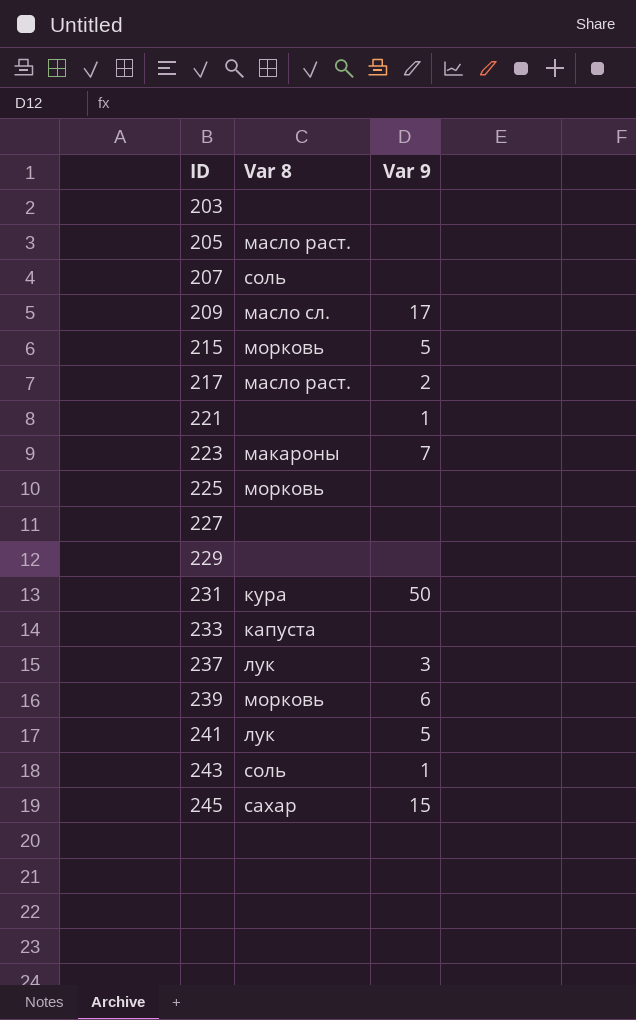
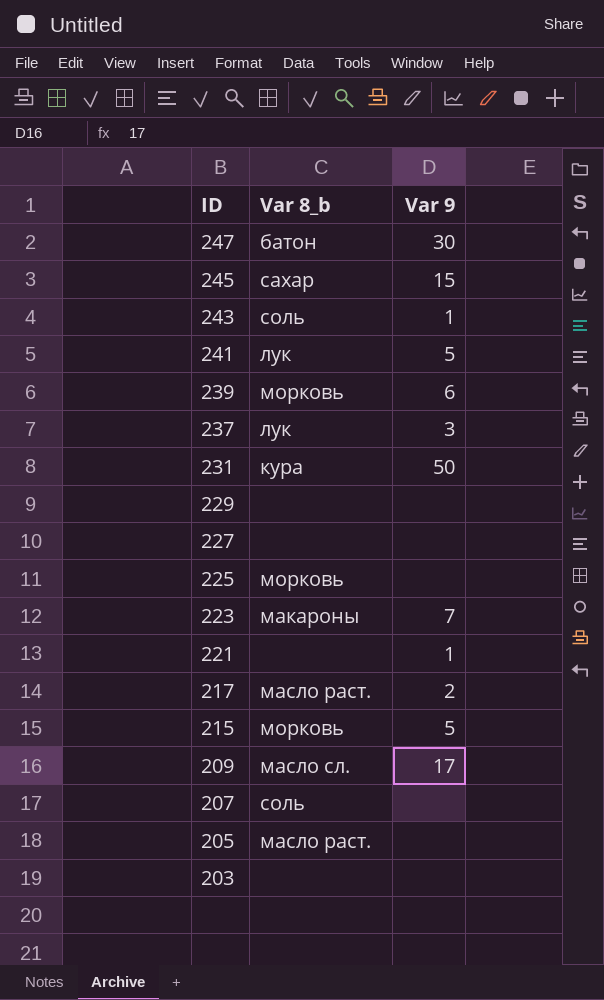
row order: ID ascending -> ID descending
column name: Var 8 -> Var 8_b
row 233: капуста | none -> none
row 247: none -> батон | 30

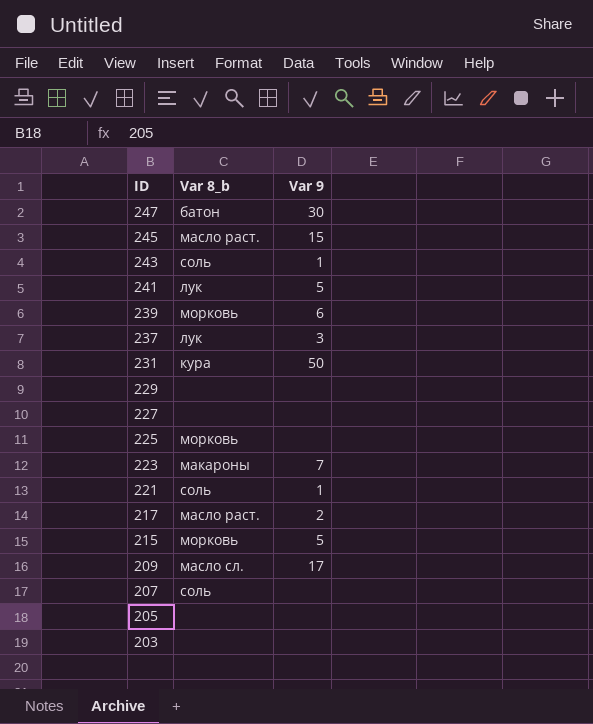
245 | Var 8_b: сахар -> масло раст.
221 | Var 8_b: none -> соль
205 | Var 8_b: масло раст. -> none

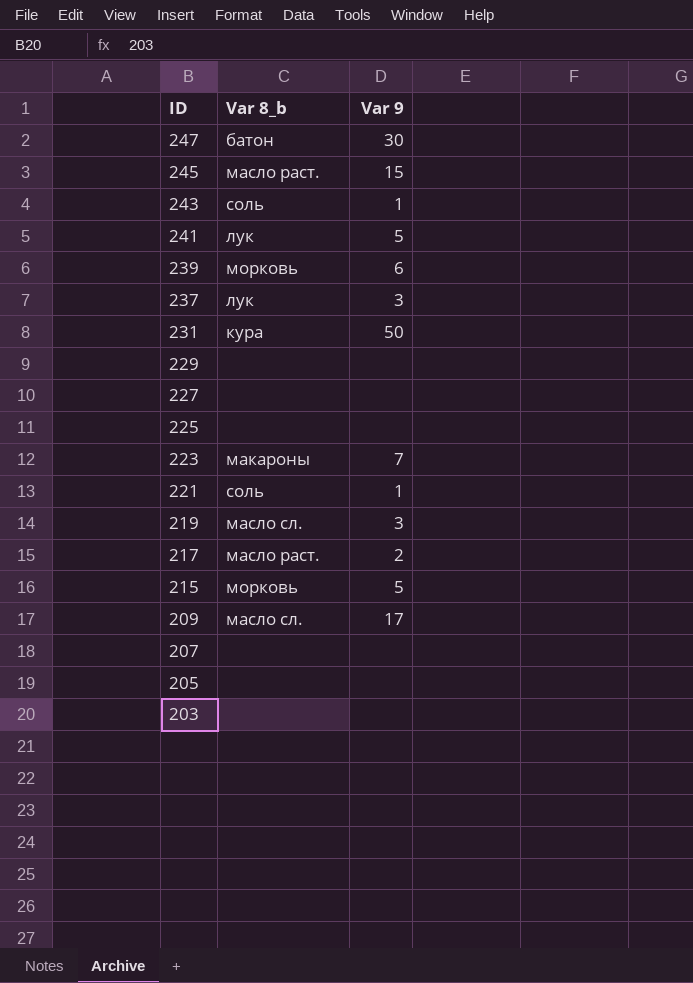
225 | Var 8_b: морковь -> none
row 219: none -> масло сл. | 3
207 | Var 8_b: соль -> none

